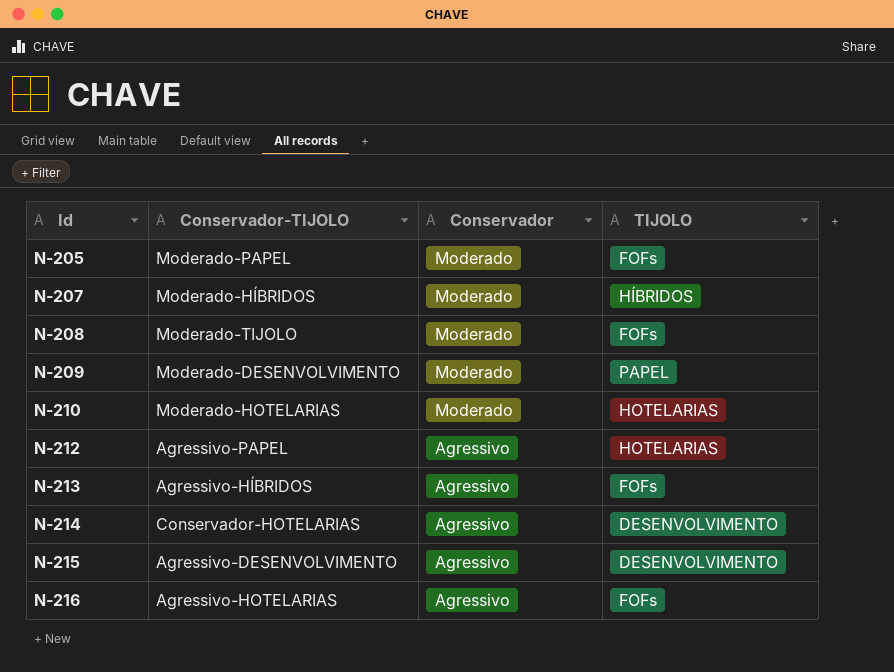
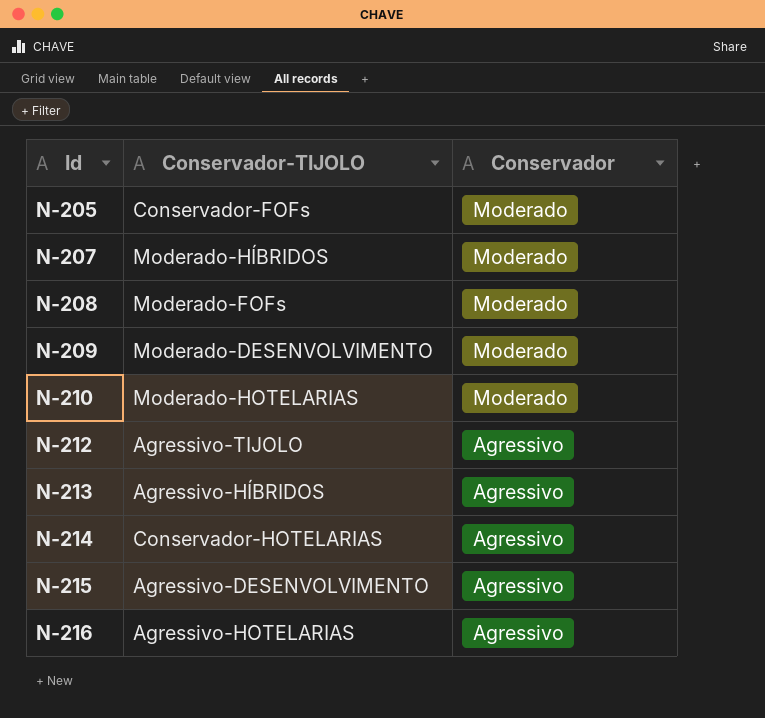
column TIJOLO | position: 4 -> none
N-205 | Conservador-TIJOLO: Moderado-PAPEL -> Conservador-FOFs
N-208 | Conservador-TIJOLO: Moderado-TIJOLO -> Moderado-FOFs
N-212 | Conservador-TIJOLO: Agressivo-PAPEL -> Agressivo-TIJOLO

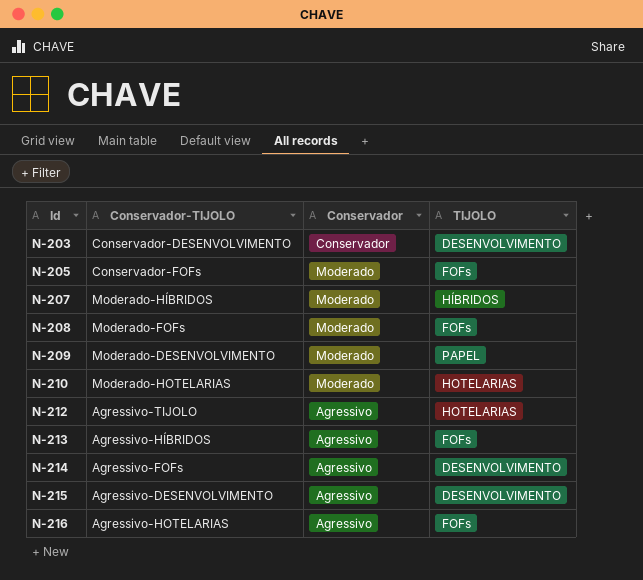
column TIJOLO | position: none -> 4
row N-203: none -> Conservador-DESENVOLVIMENTO | Conservador | DESENVOLVIMENTO
N-214 | Conservador-TIJOLO: Conservador-HOTELARIAS -> Agressivo-FOFs

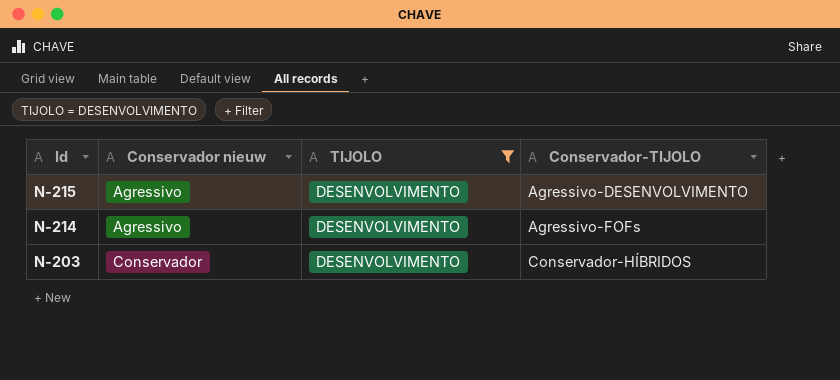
filter: none -> TIJOLO = DESENVOLVIMENTO
row order: Id ascending -> Id descending
column name: Conservador -> Conservador nieuw
column Conservador-TIJOLO | position: 2 -> 4
N-203 | Conservador-TIJOLO: Conservador-DESENVOLVIMENTO -> Conservador-HÍBRIDOS

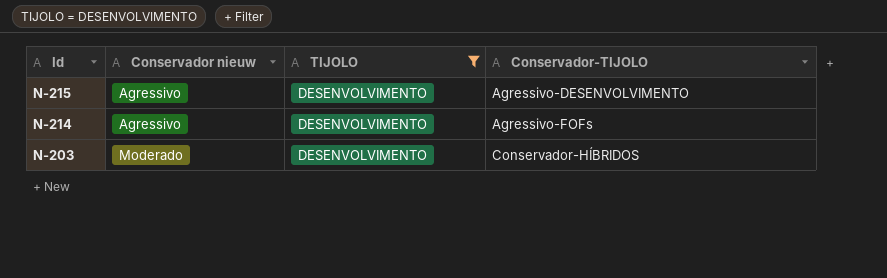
N-203 | Conservador nieuw: Conservador -> Moderado

